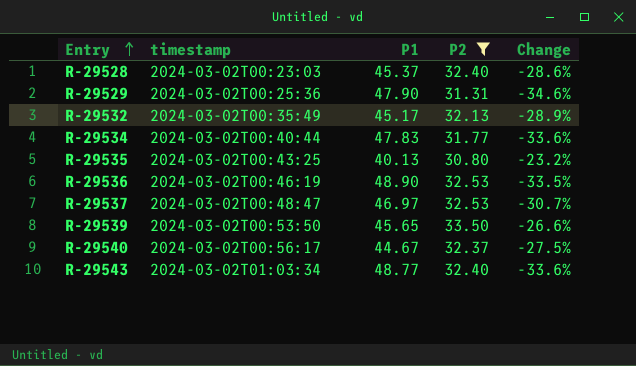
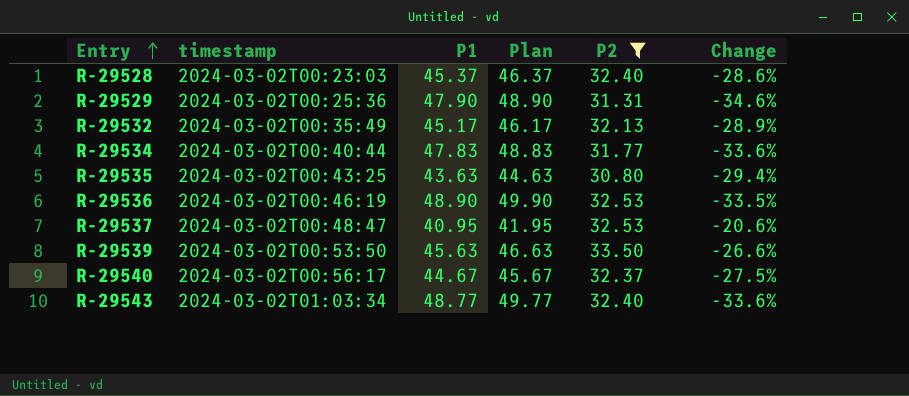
column Plan | formula: none -> [P1] + 1
R-29535 | P1: 40.13 -> 43.63
R-29535 | Change: -23.2% -> -29.4%
R-29537 | P1: 46.97 -> 40.95
R-29537 | Change: -30.7% -> -20.6%
R-29539 | P1: 45.65 -> 45.63

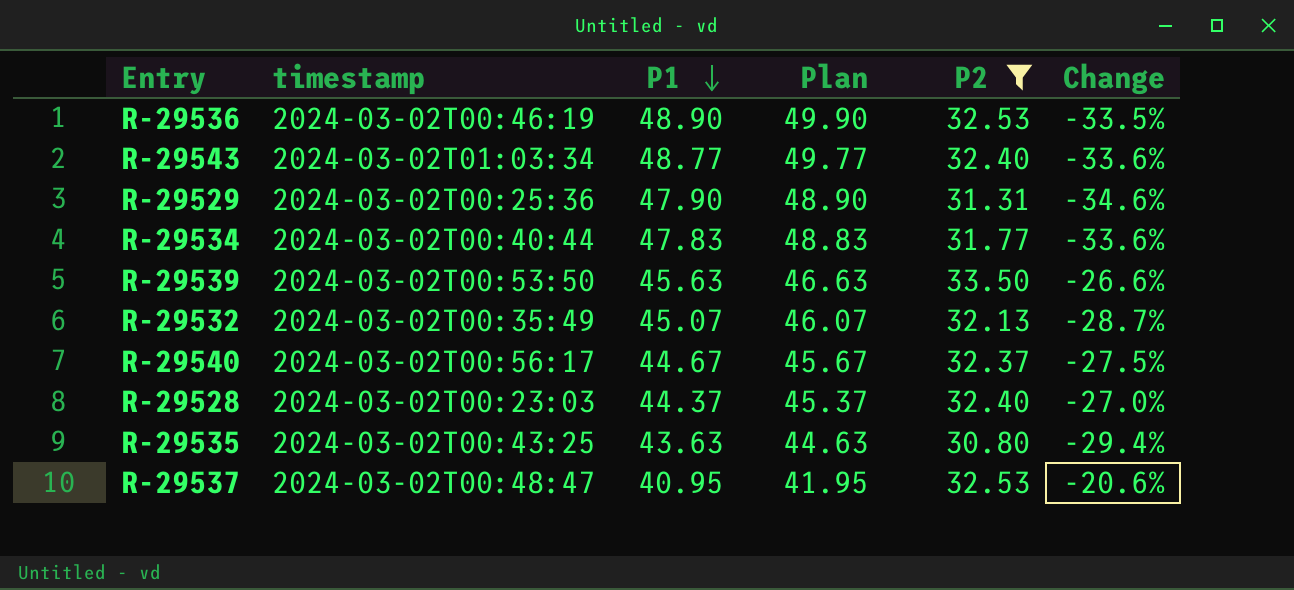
row order: Entry ascending -> P1 descending
R-29532 | P1: 45.17 -> 45.07
R-29532 | Plan: 46.17 -> 46.07
R-29532 | Change: -28.9% -> -28.7%
R-29528 | P1: 45.37 -> 44.37
R-29528 | Plan: 46.37 -> 45.37
R-29528 | Change: -28.6% -> -27.0%

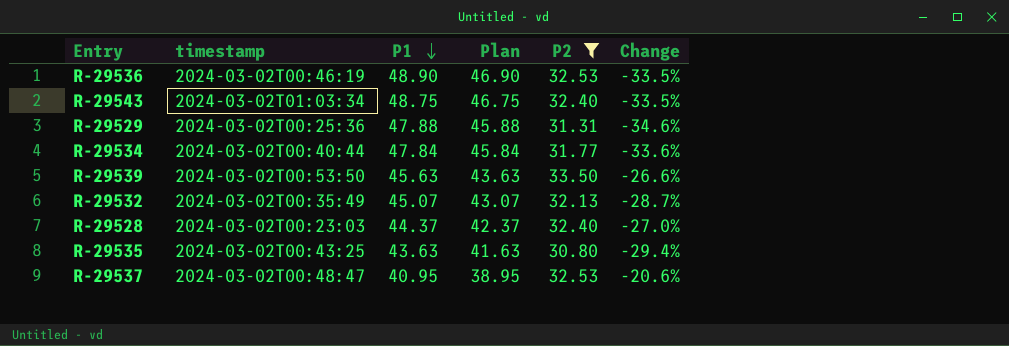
column Plan | formula: [P1] + 1 -> [P1] - 2
row R-29540: 2024-03-02T00:56:17 | 44.67 | 45.67 | 32.37 | -27.5% -> none
R-29543 | P1: 48.77 -> 48.75
R-29543 | Change: -33.6% -> -33.5%
R-29529 | P1: 47.90 -> 47.88
R-29534 | P1: 47.83 -> 47.84

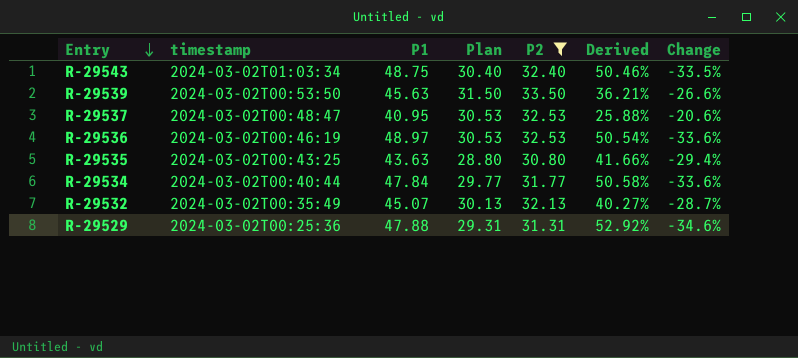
row order: P1 descending -> Entry descending
column Plan | formula: [P1] - 2 -> [P2] - 2
column Derived | formula: none -> ([P1] - [P2]) / [P2]
row R-29528: 2024-03-02T00:23:03 | 44.37 | 42.37 | 32.40 | -27.0% -> none
R-29536 | P1: 48.90 -> 48.97
R-29536 | Change: -33.5% -> -33.6%

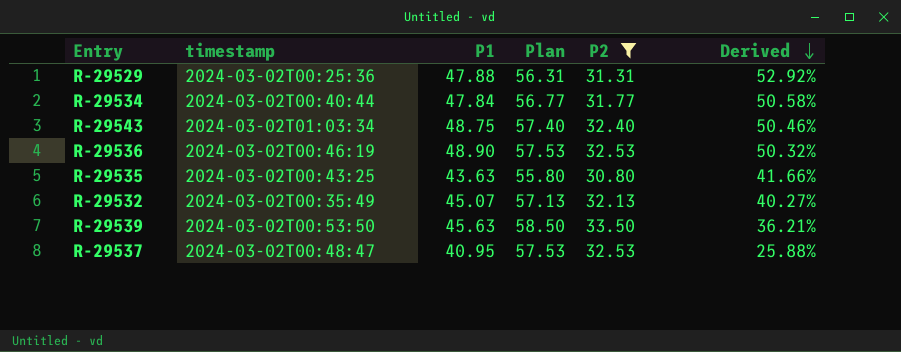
row order: Entry descending -> Derived descending
column Change | formula: ([P2] - [P1]) / [P1] -> none
column Plan | formula: [P2] - 2 -> [P2] + 25
R-29536 | P1: 48.97 -> 48.90
R-29536 | Derived: 50.54% -> 50.32%

